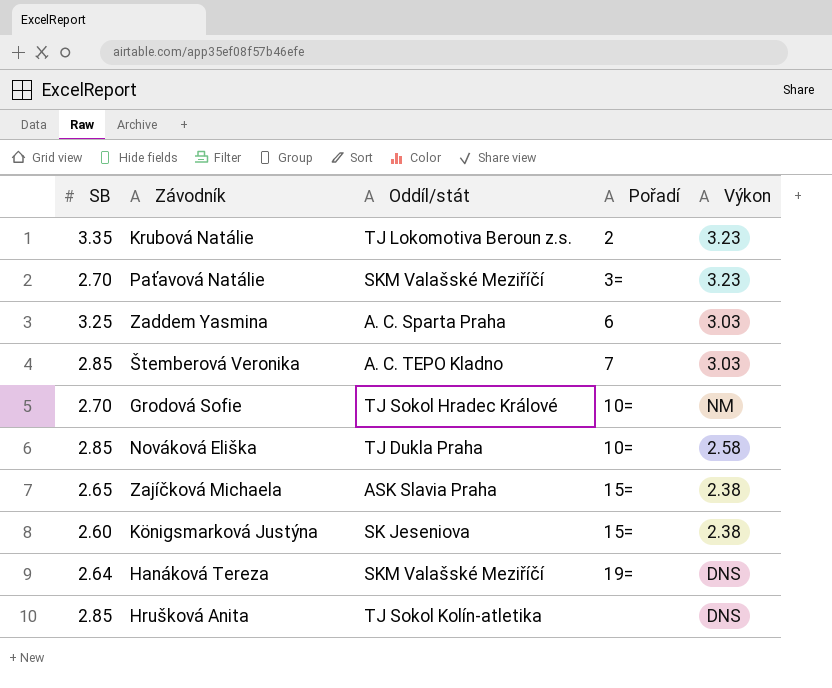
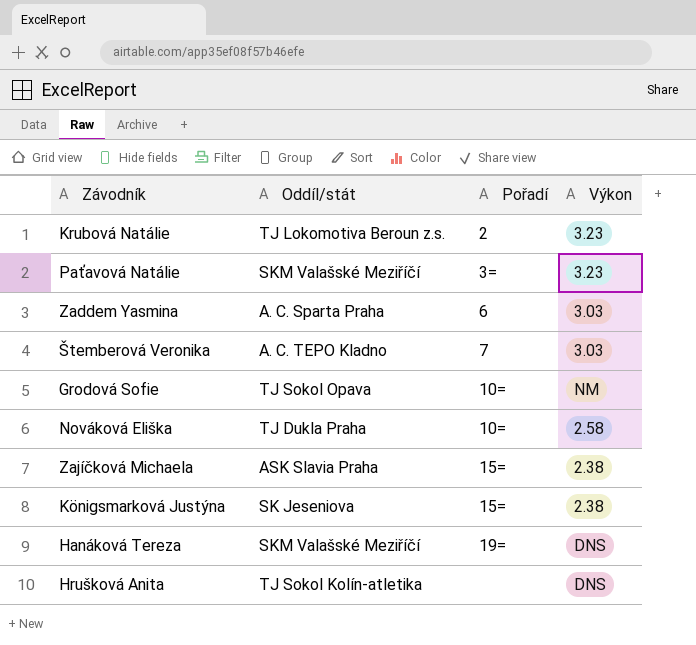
column SB | position: 1 -> none
Grodová Sofie | Oddíl/stát: TJ Sokol Hradec Králové -> TJ Sokol Opava

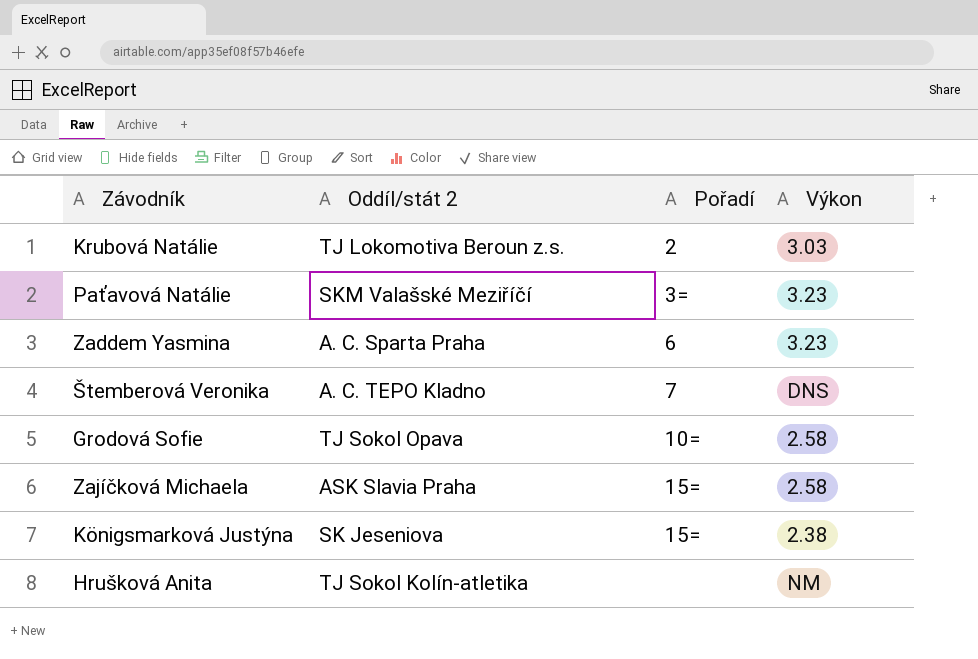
column name: Oddíl/stát -> Oddíl/stát 2
row Nováková Eliška: TJ Dukla Praha | 10= | 2.58 -> none
row Hanáková Tereza: SKM Valašské Meziříčí | 19= | DNS -> none
Krubová Natálie | Výkon: 3.23 -> 3.03
Zaddem Yasmina | Výkon: 3.03 -> 3.23
Štemberová Veronika | Výkon: 3.03 -> DNS
Grodová Sofie | Výkon: NM -> 2.58
Zajíčková Michaela | Výkon: 2.38 -> 2.58
Hrušková Anita | Výkon: DNS -> NM

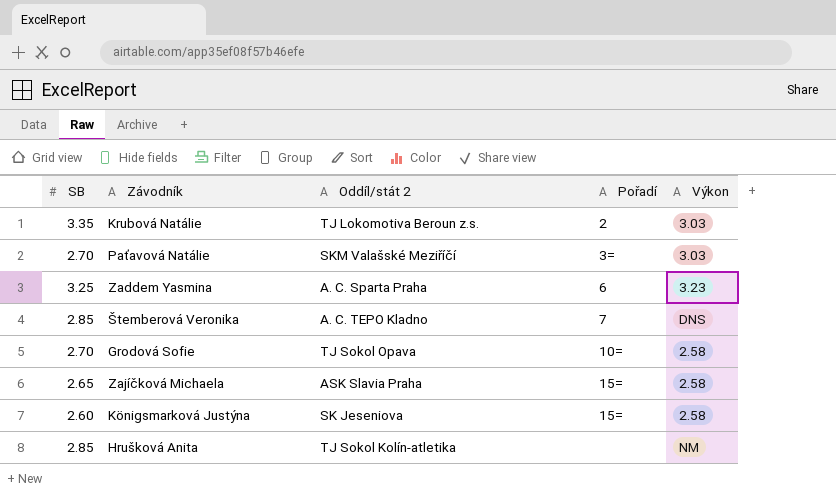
column SB | position: none -> 1
Paťavová Natálie | Výkon: 3.23 -> 3.03
Königsmarková Justýna | Výkon: 2.38 -> 2.58

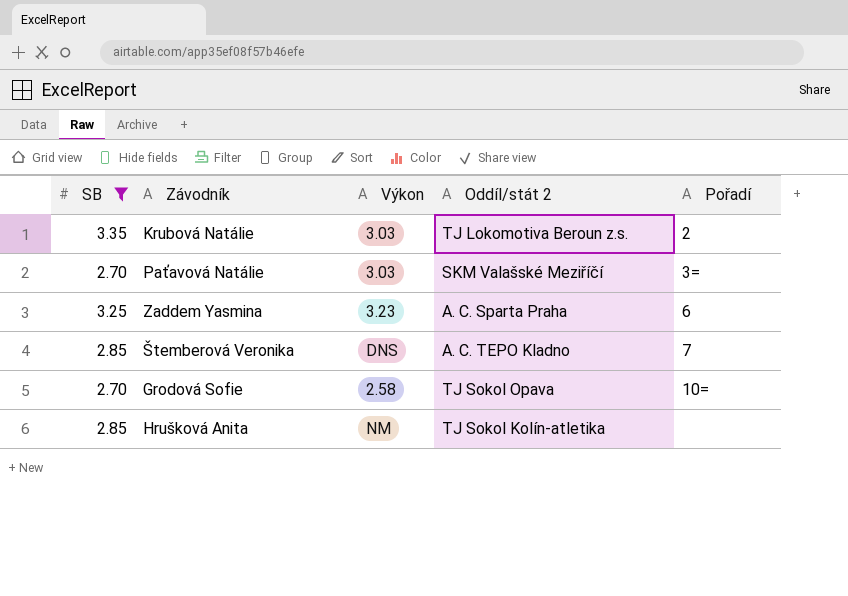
filter: none -> SB >= 2.70
column Výkon | position: 5 -> 3

